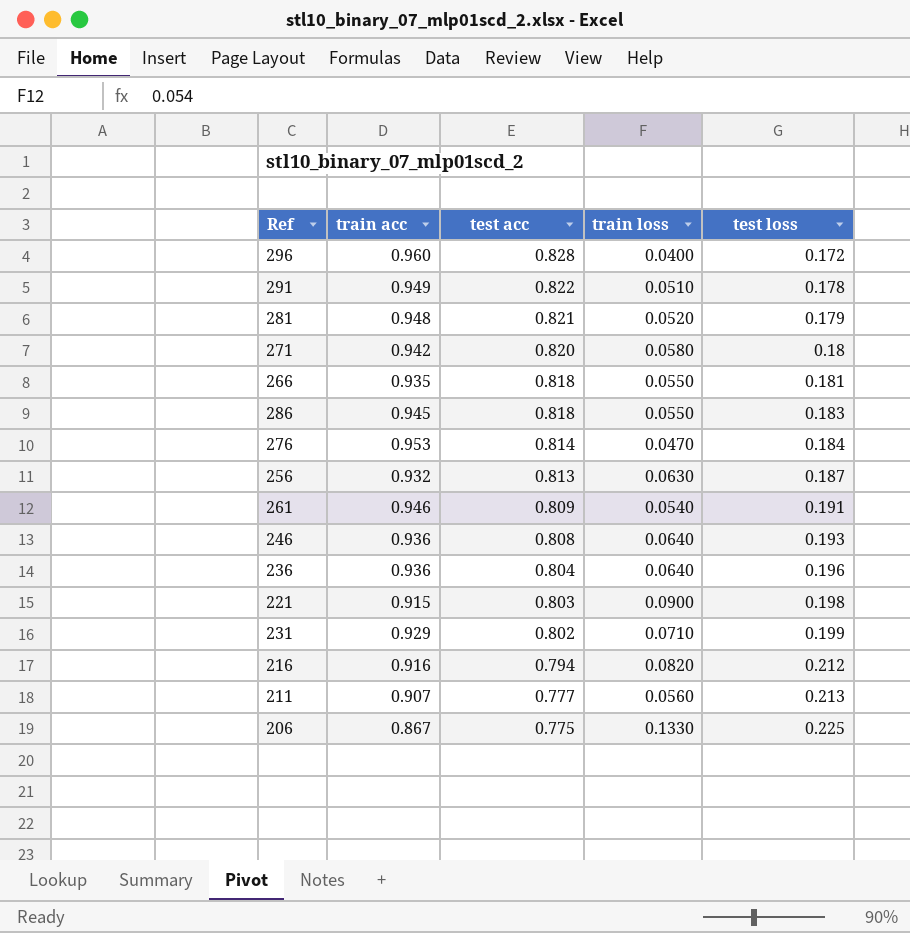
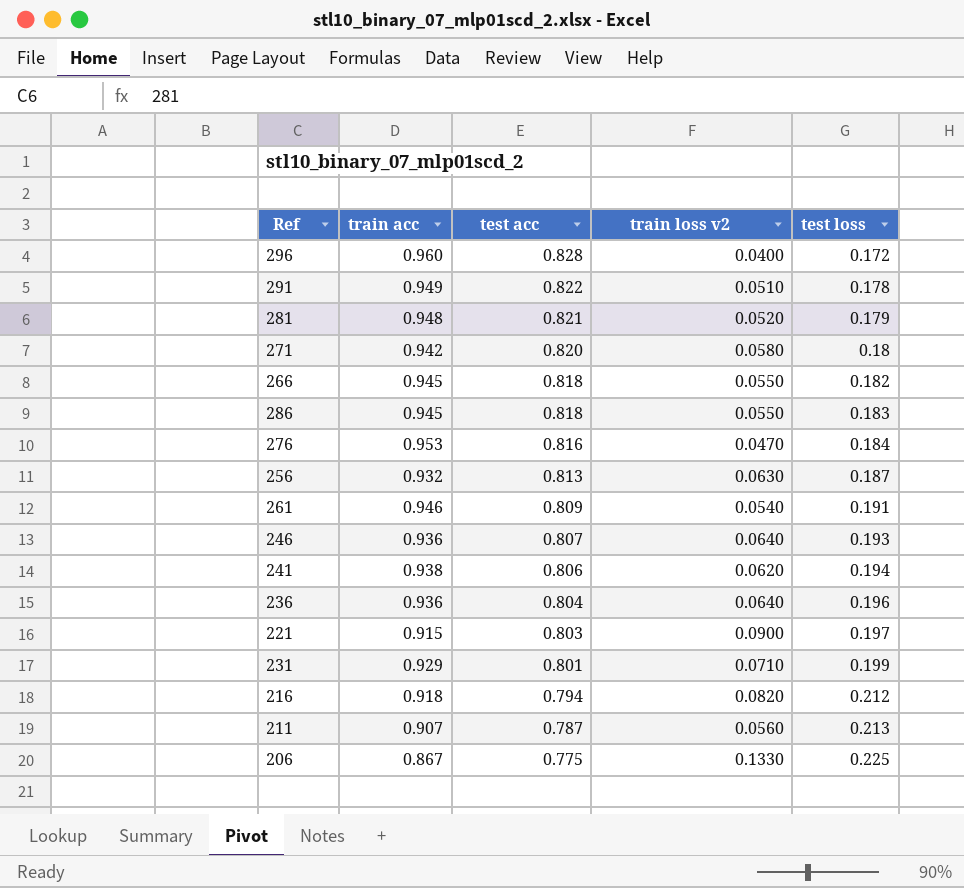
column name: train loss -> train loss v2
266 | train acc: 0.935 -> 0.945
266 | test loss: 0.181 -> 0.182
276 | test acc: 0.814 -> 0.816
246 | test acc: 0.808 -> 0.807
row 241: none -> 0.938 | 0.806 | 0.0620 | 0.194
221 | test loss: 0.198 -> 0.197
231 | test acc: 0.802 -> 0.801
216 | train acc: 0.916 -> 0.918
211 | test acc: 0.777 -> 0.787

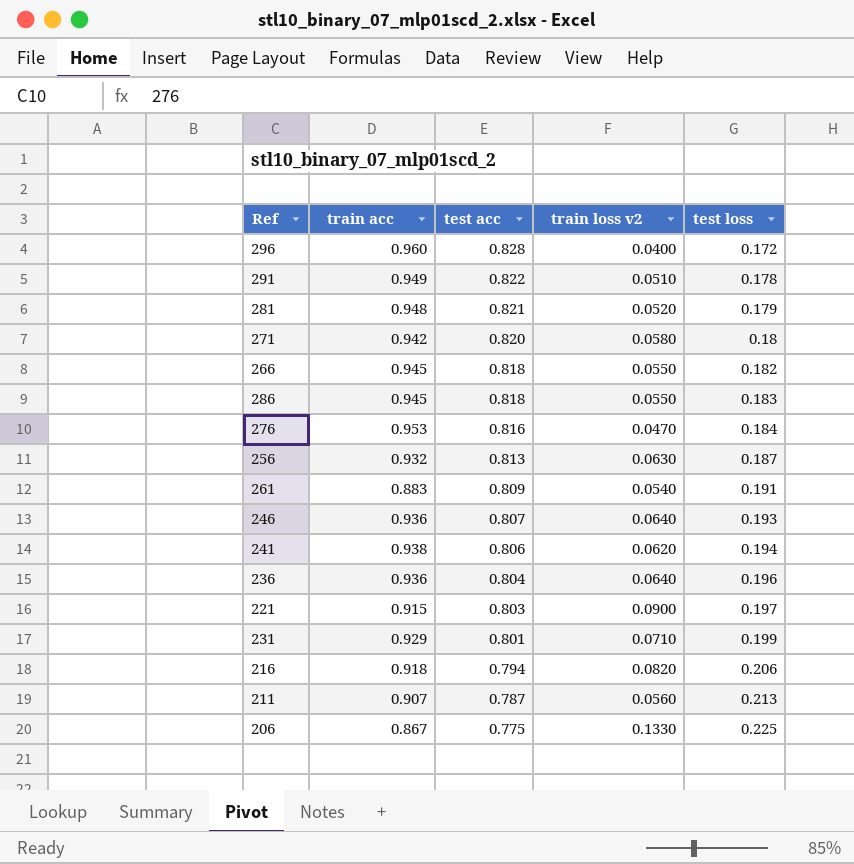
261 | train acc: 0.946 -> 0.883
216 | test loss: 0.212 -> 0.206

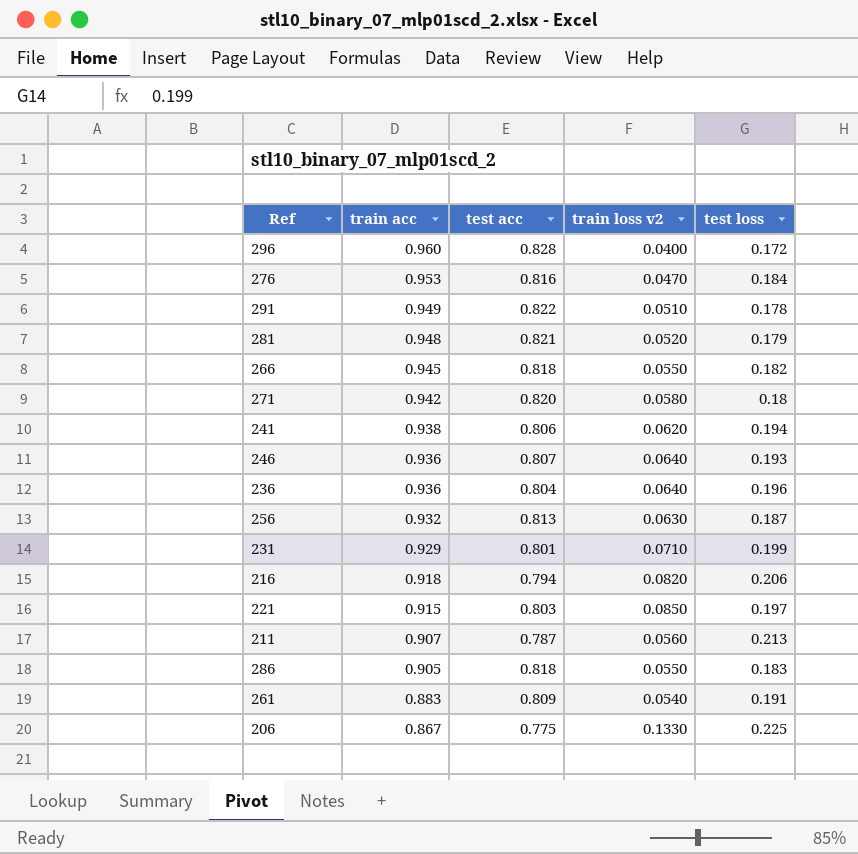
row order: test acc descending -> train acc descending
221 | train loss v2: 0.0900 -> 0.0850
286 | train acc: 0.945 -> 0.905

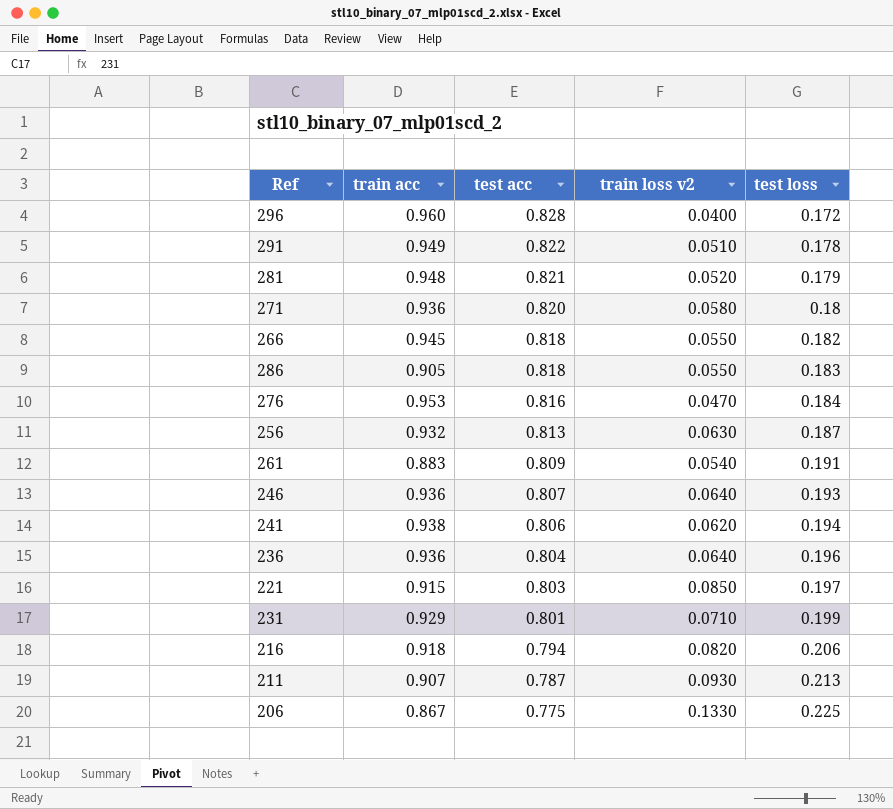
row order: train acc descending -> test acc descending
271 | train acc: 0.942 -> 0.936
211 | train loss v2: 0.0560 -> 0.0930

